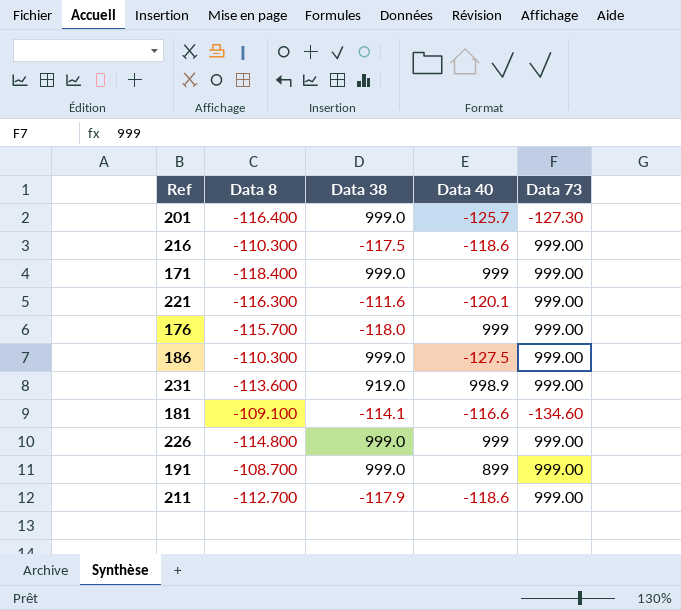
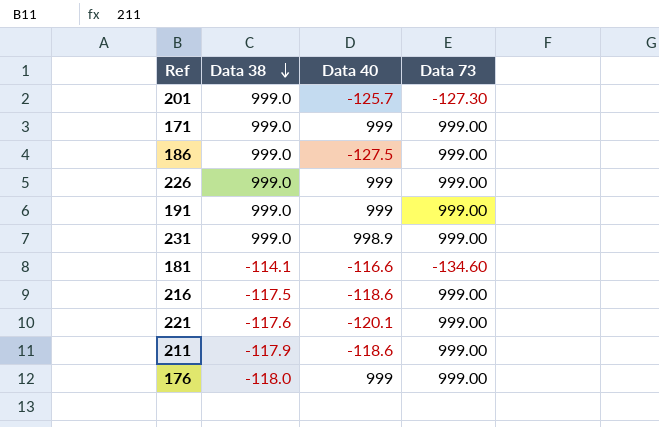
row order: none -> Data 38 descending
column Data 8 | position: 2 -> none
191 | Data 40: 899 -> 999
231 | Data 38: 919.0 -> 999.0
221 | Data 38: -111.6 -> -117.6

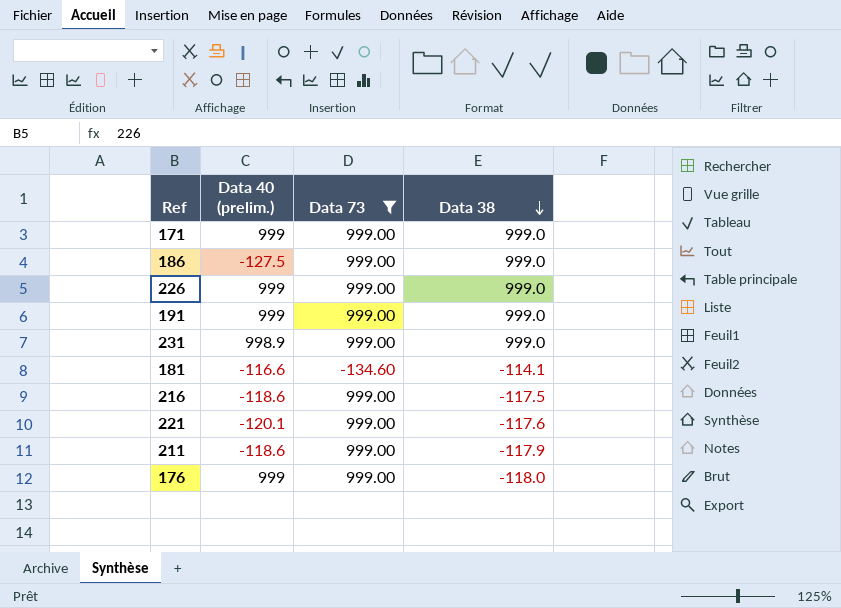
filter: none -> Data 73 != -127.30
column name: Data 40 -> Data 40 (prelim.)
column Data 38 | position: 2 -> 4

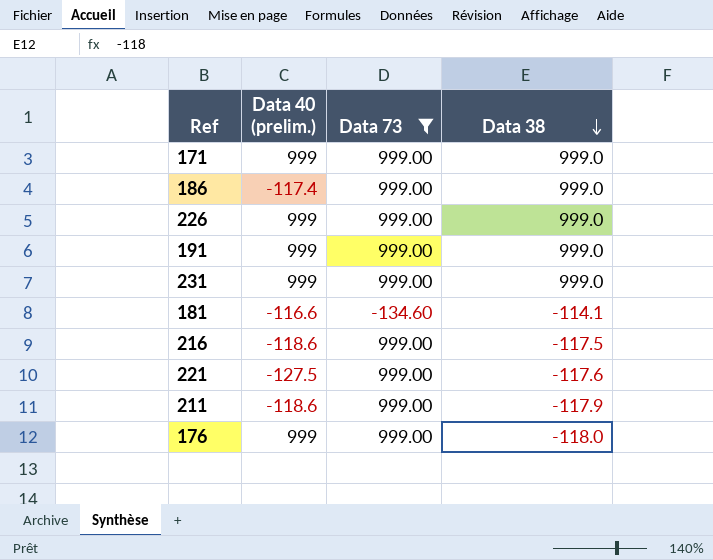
186 | Data 40 (prelim.): -127.5 -> -117.4
231 | Data 40 (prelim.): 998.9 -> 999
221 | Data 40 (prelim.): -120.1 -> -127.5

